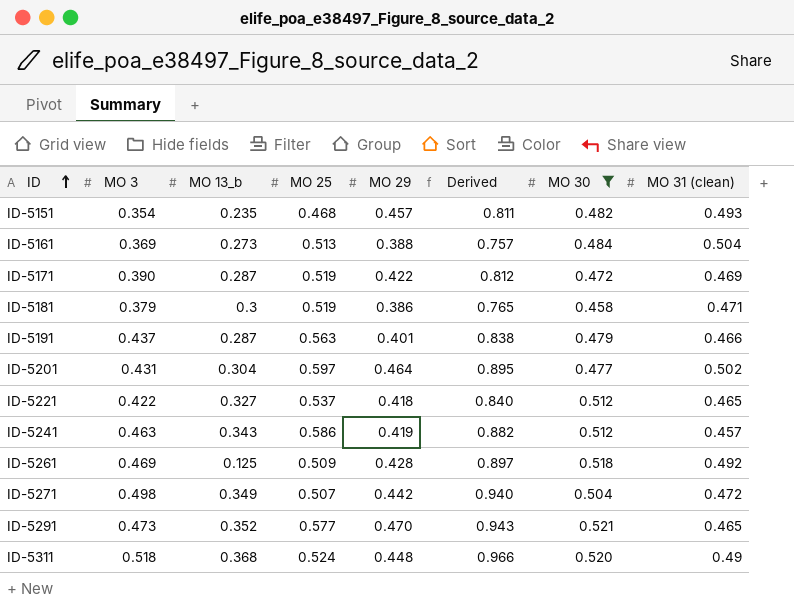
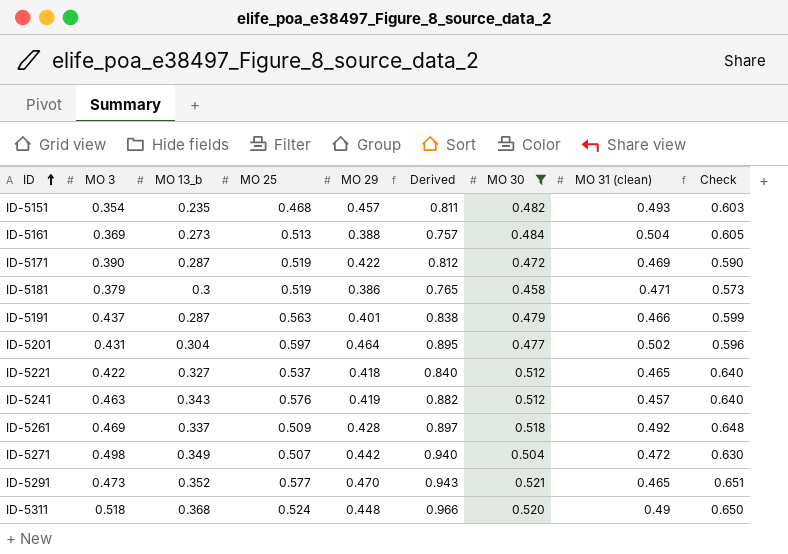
column Check | formula: none -> [MO 30] * 1.25
ID-5241 | MO 25: 0.586 -> 0.576
ID-5261 | MO 13_b: 0.125 -> 0.337

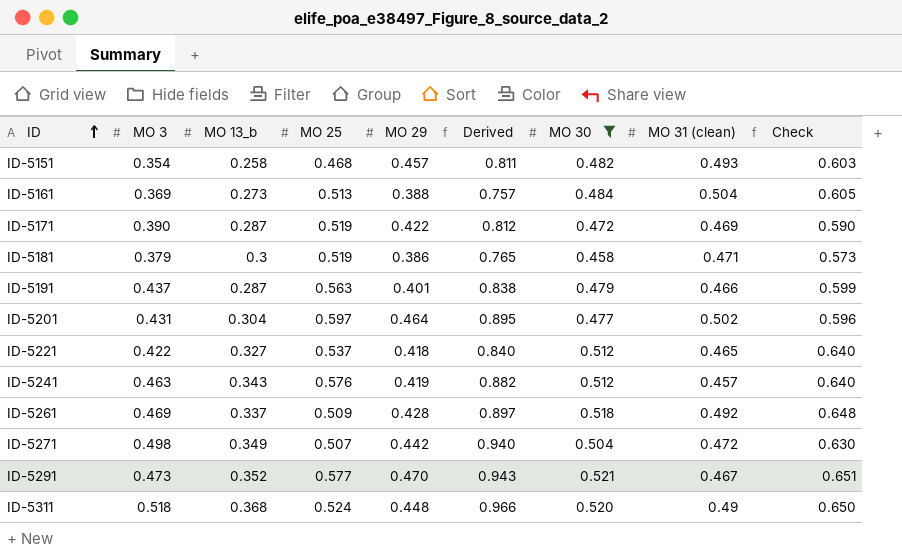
ID-5151 | MO 13_b: 0.235 -> 0.258
ID-5291 | MO 31 (clean): 0.465 -> 0.467

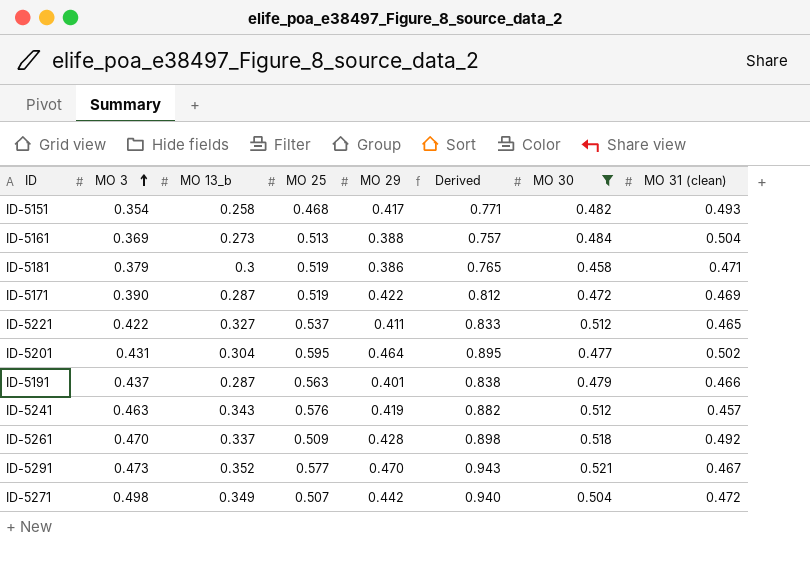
row order: ID ascending -> MO 3 ascending
column Check | formula: [MO 30] * 1.25 -> none
row ID-5311: 0.518 | 0.368 | 0.524 | 0.448 | 0.966 | 0.520 | 0.49 | 0.650 -> none
ID-5151 | MO 29: 0.457 -> 0.417
ID-5151 | Derived: 0.811 -> 0.771
ID-5221 | MO 29: 0.418 -> 0.411
ID-5221 | Derived: 0.840 -> 0.833
ID-5201 | MO 25: 0.597 -> 0.595
ID-5261 | MO 3: 0.469 -> 0.470
ID-5261 | Derived: 0.897 -> 0.898

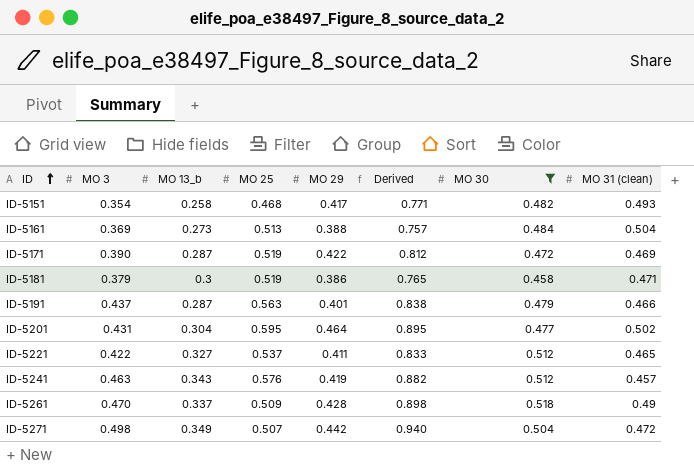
row order: MO 3 ascending -> ID ascending
row ID-5291: 0.473 | 0.352 | 0.577 | 0.470 | 0.943 | 0.521 | 0.467 -> none
ID-5261 | MO 31 (clean): 0.492 -> 0.49

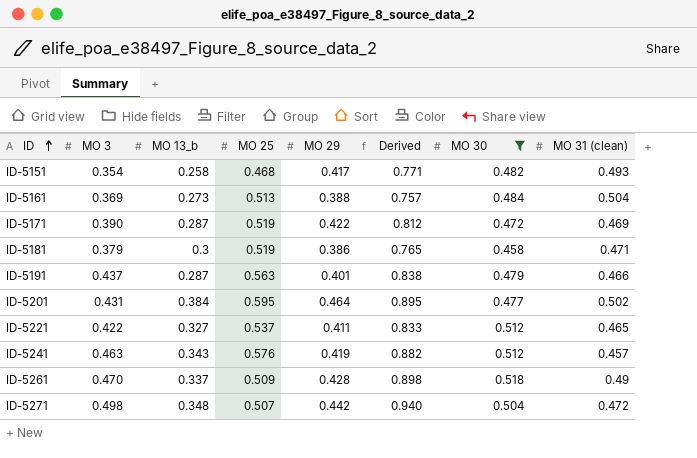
ID-5201 | MO 13_b: 0.304 -> 0.384
ID-5271 | MO 13_b: 0.349 -> 0.348

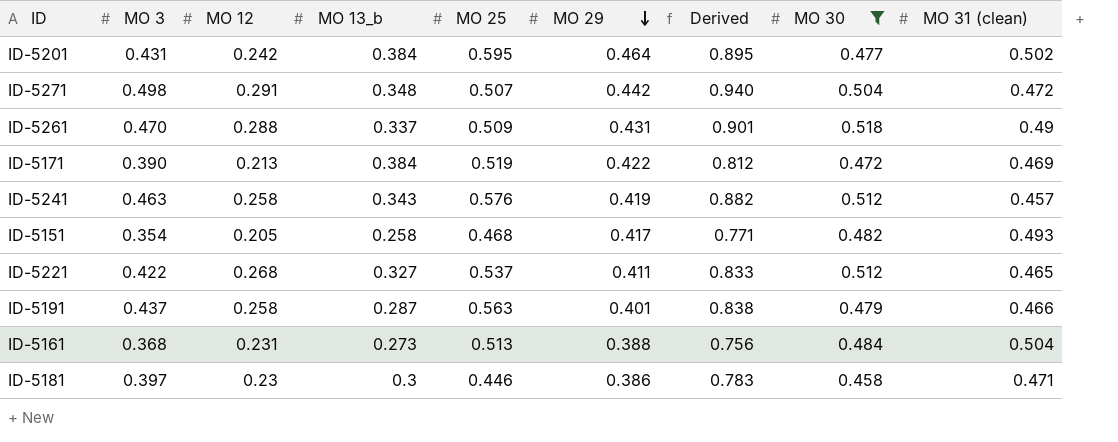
row order: ID ascending -> MO 29 descending
column MO 12 | position: none -> 3
ID-5261 | MO 29: 0.428 -> 0.431
ID-5261 | Derived: 0.898 -> 0.901
ID-5171 | MO 13_b: 0.287 -> 0.384
ID-5161 | MO 3: 0.369 -> 0.368
ID-5161 | Derived: 0.757 -> 0.756
ID-5181 | MO 3: 0.379 -> 0.397
ID-5181 | MO 25: 0.519 -> 0.446
ID-5181 | Derived: 0.765 -> 0.783

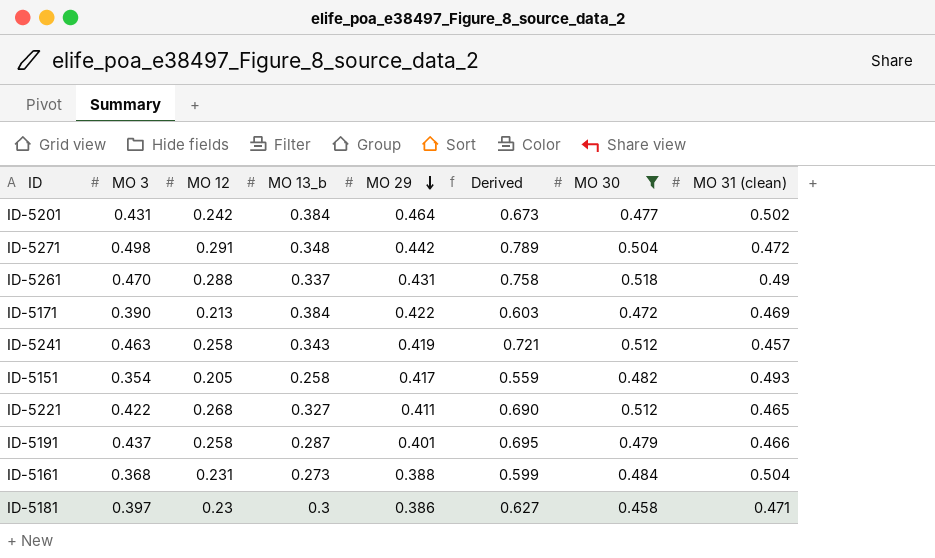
column MO 25 | position: 5 -> none
column Derived | formula: [MO 3] + [MO 29] -> [MO 3] + [MO 12]

